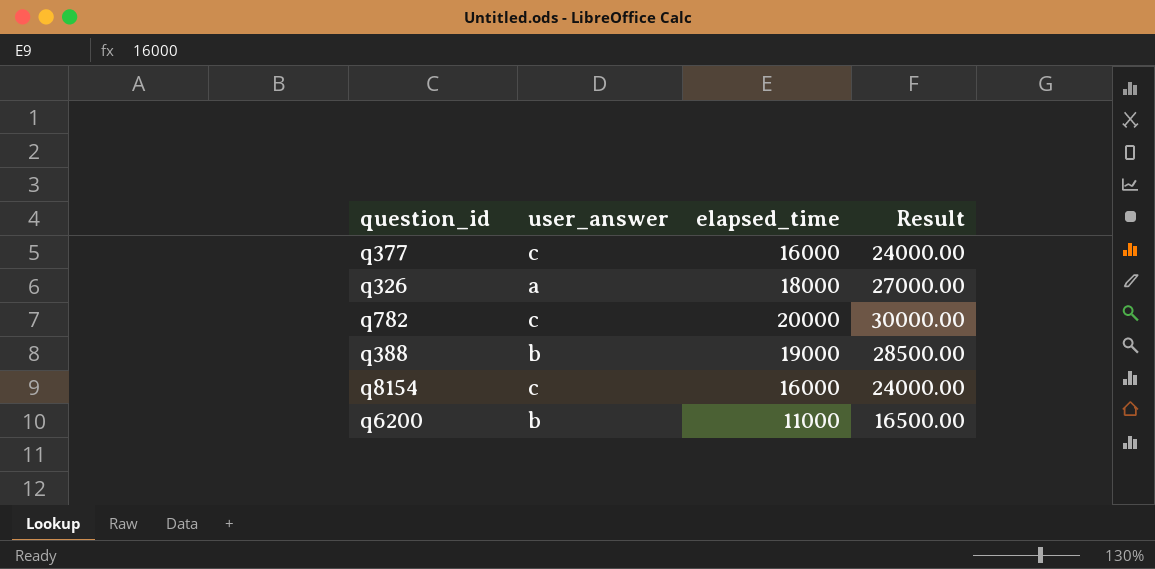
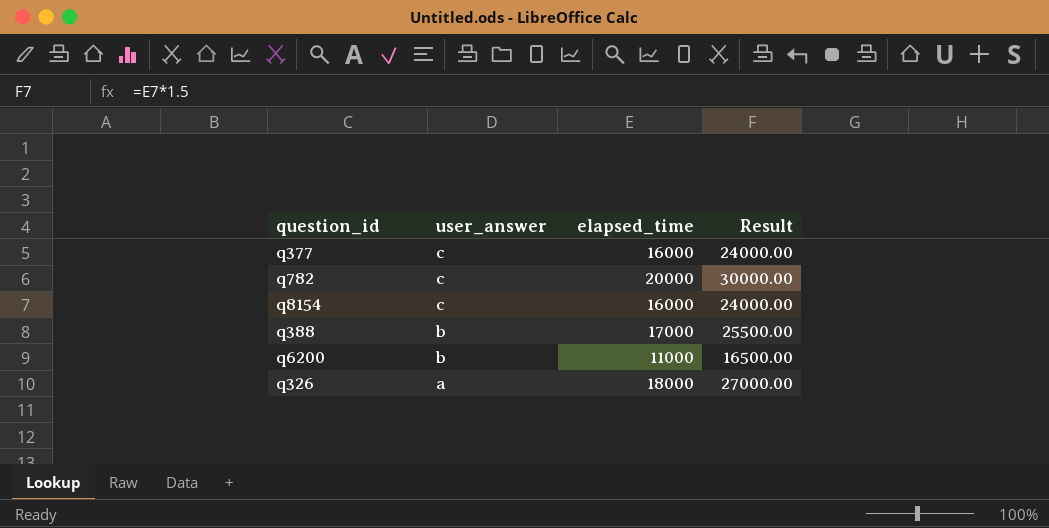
row order: none -> user_answer descending
q388 | elapsed_time: 19000 -> 17000
q388 | Result: 28500.00 -> 25500.00

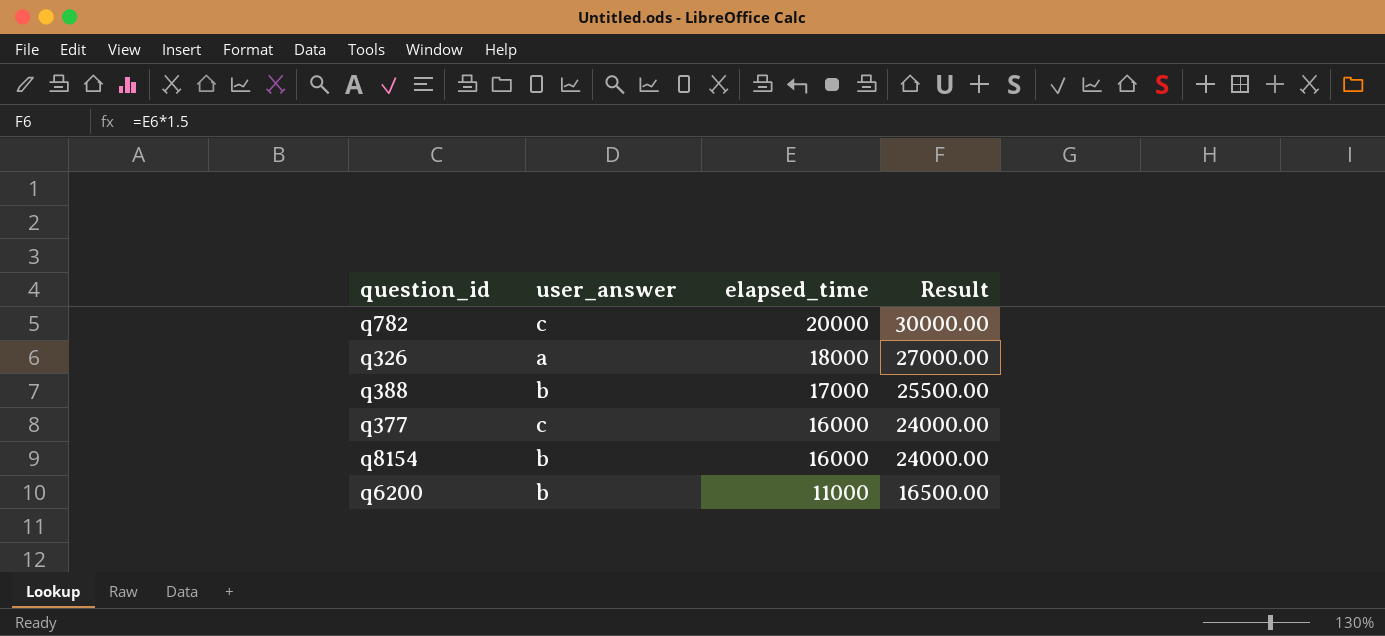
row order: user_answer descending -> elapsed_time descending
q8154 | user_answer: c -> b

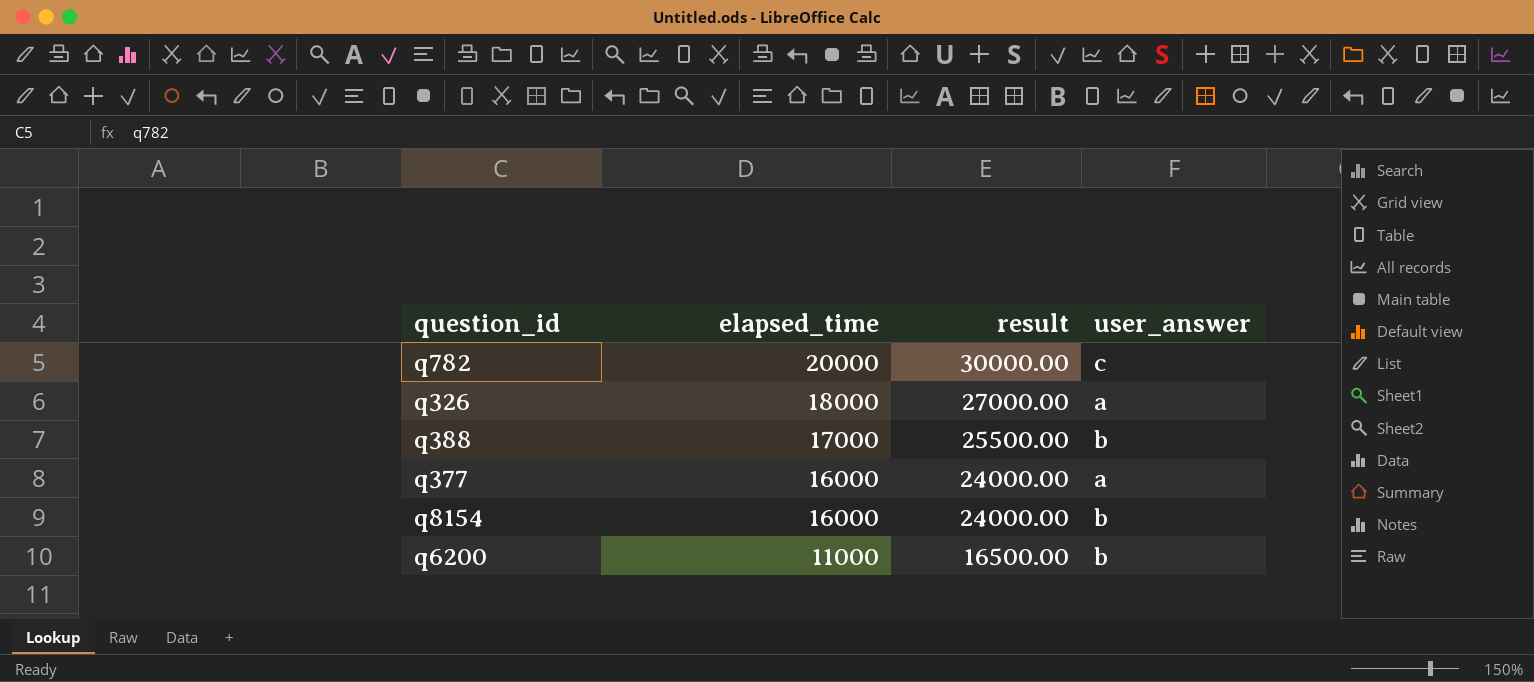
column name: Result -> result
column user_answer | position: 2 -> 4
q377 | user_answer: c -> a

